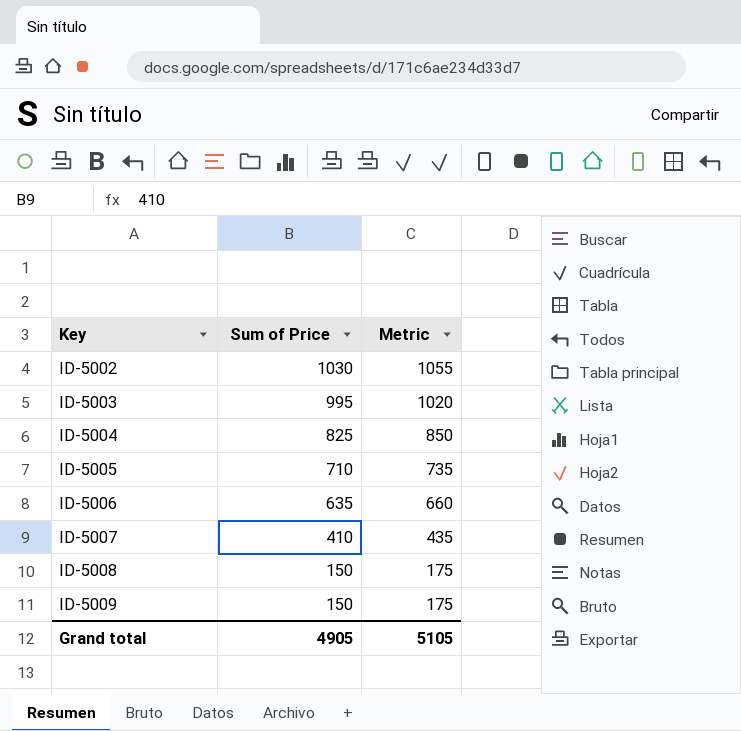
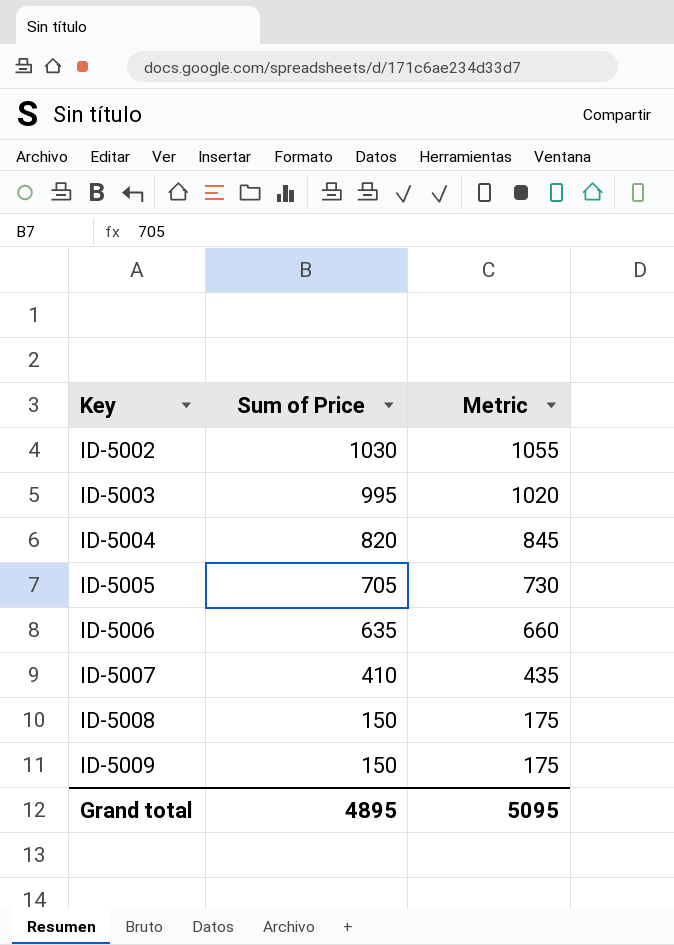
ID-5004 | Sum of Price: 825 -> 820
ID-5004 | Metric: 850 -> 845
ID-5005 | Sum of Price: 710 -> 705
ID-5005 | Metric: 735 -> 730
Grand total | Sum of Price: 4905 -> 4895
Grand total | Metric: 5105 -> 5095

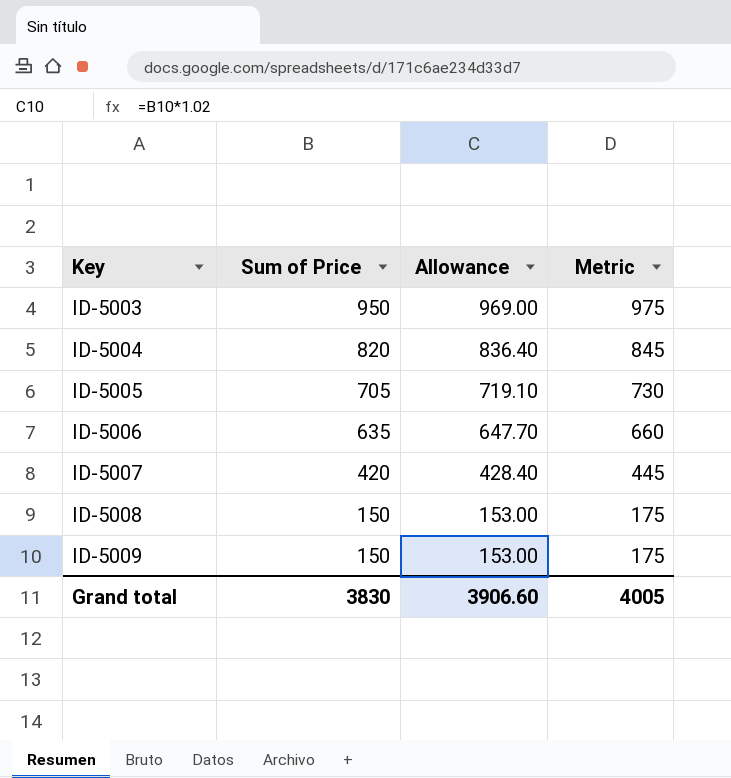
column Allowance | formula: none -> [Sum of Price] * 1.02
row ID-5002: 1030 | 1055 -> none
ID-5003 | Sum of Price: 995 -> 950
ID-5003 | Metric: 1020 -> 975
ID-5007 | Sum of Price: 410 -> 420
ID-5007 | Metric: 435 -> 445
Grand total | Sum of Price: 4895 -> 3830
Grand total | Metric: 5095 -> 4005

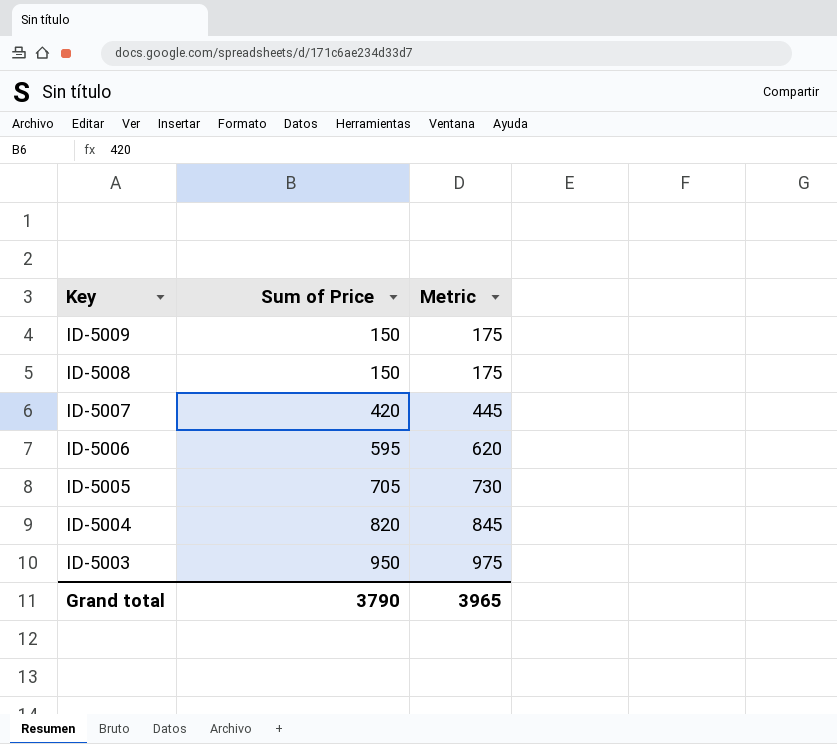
row order: Key ascending -> Key descending
column Allowance | formula: [Sum of Price] * 1.02 -> none
ID-5006 | Sum of Price: 635 -> 595
ID-5006 | Metric: 660 -> 620
Grand total | Sum of Price: 3830 -> 3790
Grand total | Metric: 4005 -> 3965

